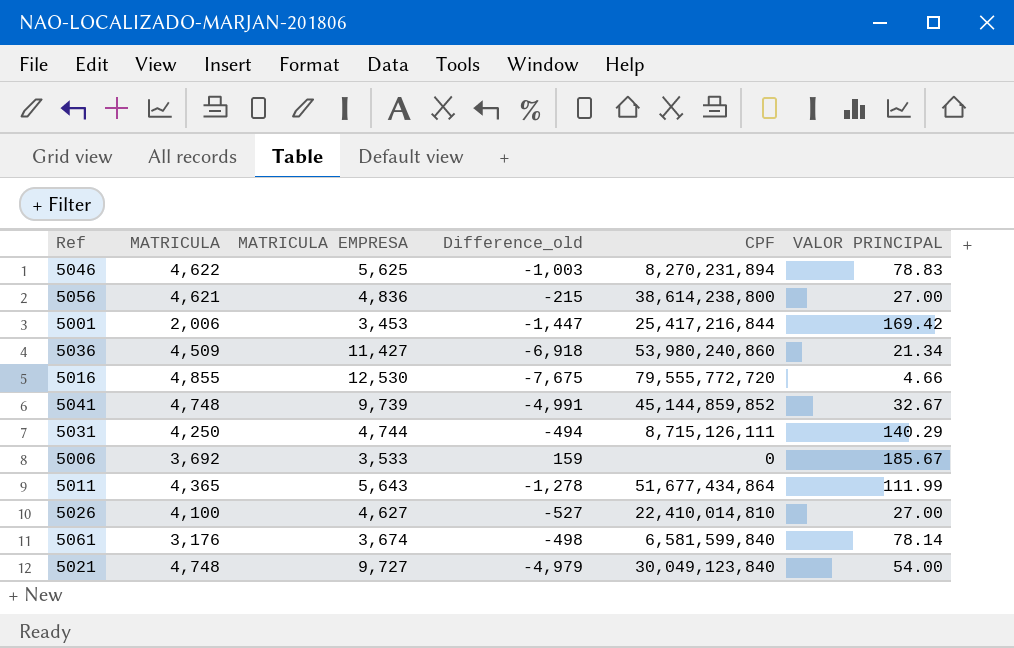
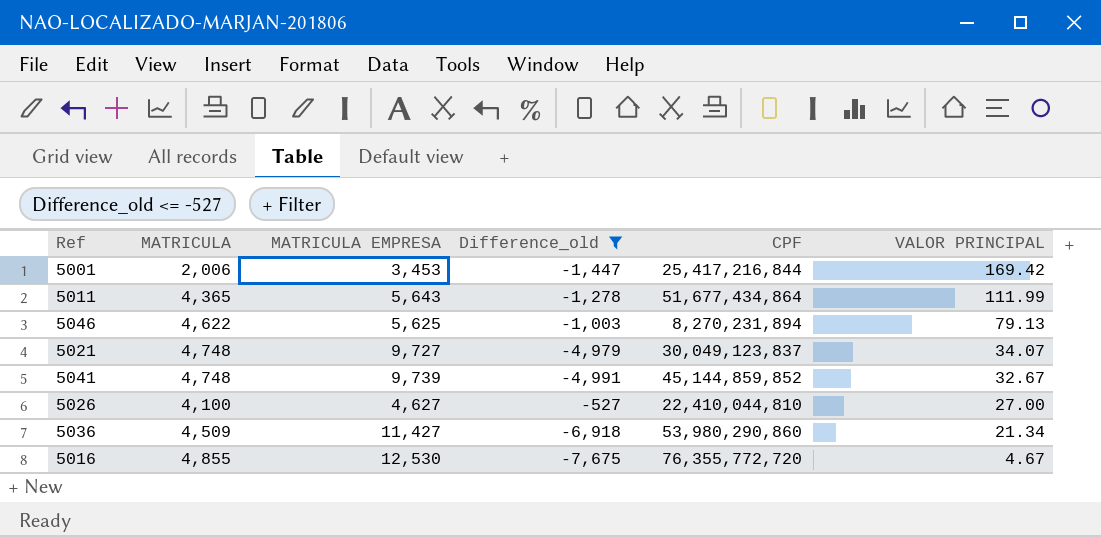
filter: none -> Difference_old <= -527
row order: none -> VALOR PRINCIPAL descending
5046 | VALOR PRINCIPAL: 78.83 -> 79.13
5021 | CPF: 30,049,123,840 -> 30,049,123,837
5021 | VALOR PRINCIPAL: 54.00 -> 34.07
5026 | CPF: 22,410,014,810 -> 22,410,044,810
5036 | CPF: 53,980,240,860 -> 53,980,290,860
5016 | CPF: 79,555,772,720 -> 76,355,772,720
5016 | VALOR PRINCIPAL: 4.66 -> 4.67

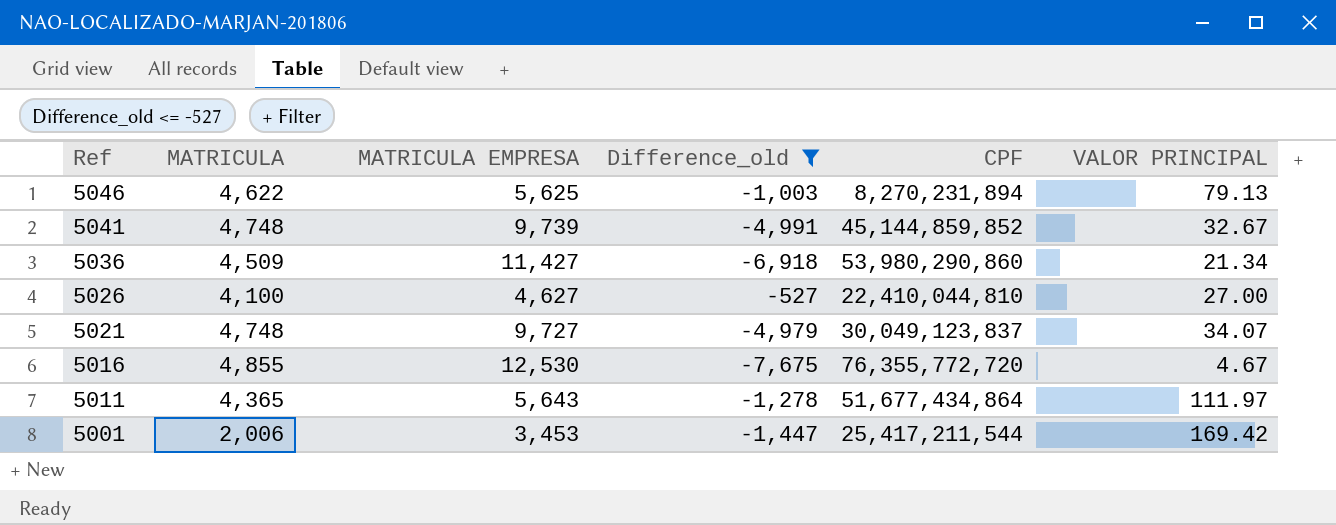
row order: VALOR PRINCIPAL descending -> Ref descending
5011 | VALOR PRINCIPAL: 111.99 -> 111.97
5001 | CPF: 25,417,216,844 -> 25,417,211,544

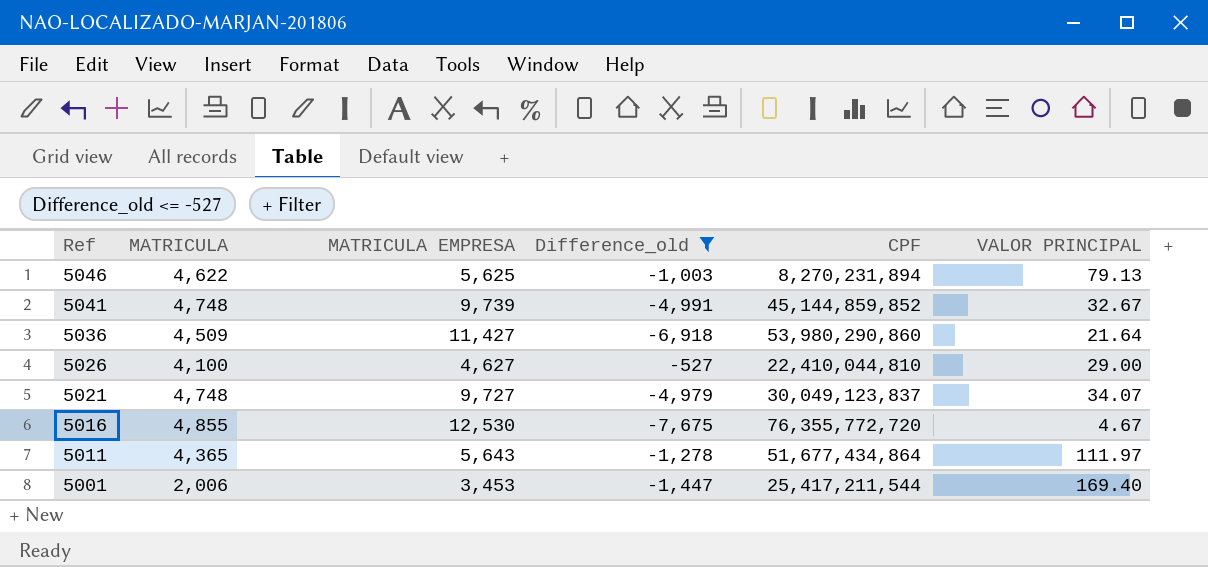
5036 | VALOR PRINCIPAL: 21.34 -> 21.64
5026 | VALOR PRINCIPAL: 27.00 -> 29.00
5001 | VALOR PRINCIPAL: 169.42 -> 169.40

